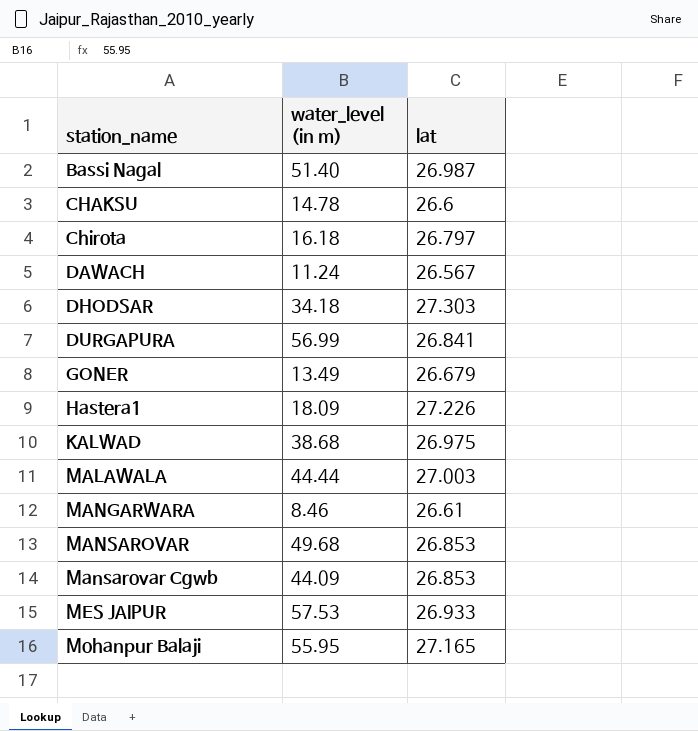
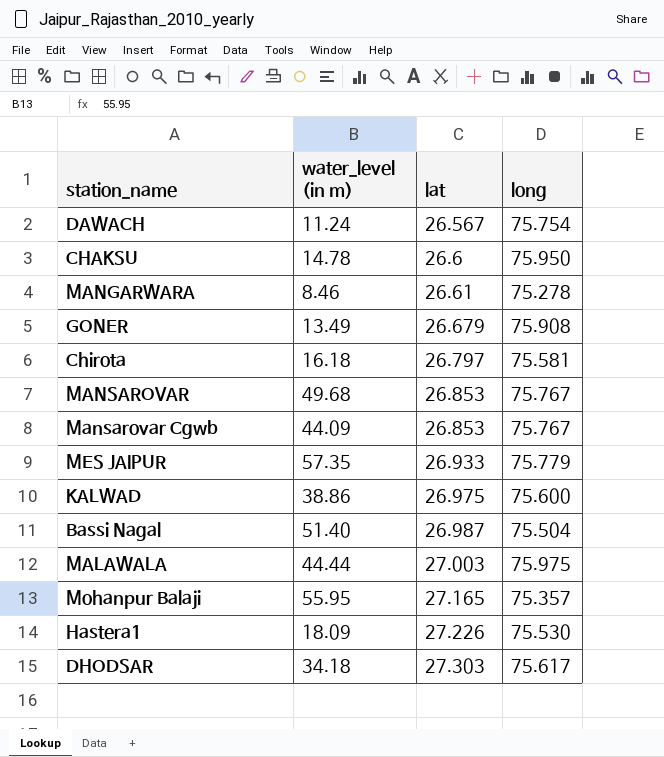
row order: station_name ascending -> lat ascending
column long | position: none -> 4
row DURGAPURA: 56.99 | 26.841 -> none
MES JAIPUR | water_level (in m): 57.53 -> 57.35
KALWAD | water_level (in m): 38.68 -> 38.86

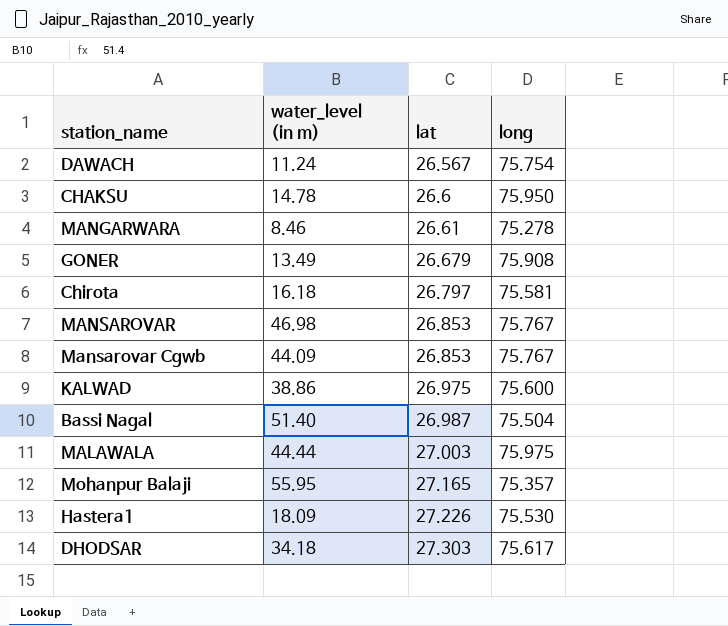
row MES JAIPUR: 57.35 | 26.933 | 75.779 -> none
MANSAROVAR | water_level (in m): 49.68 -> 46.98

